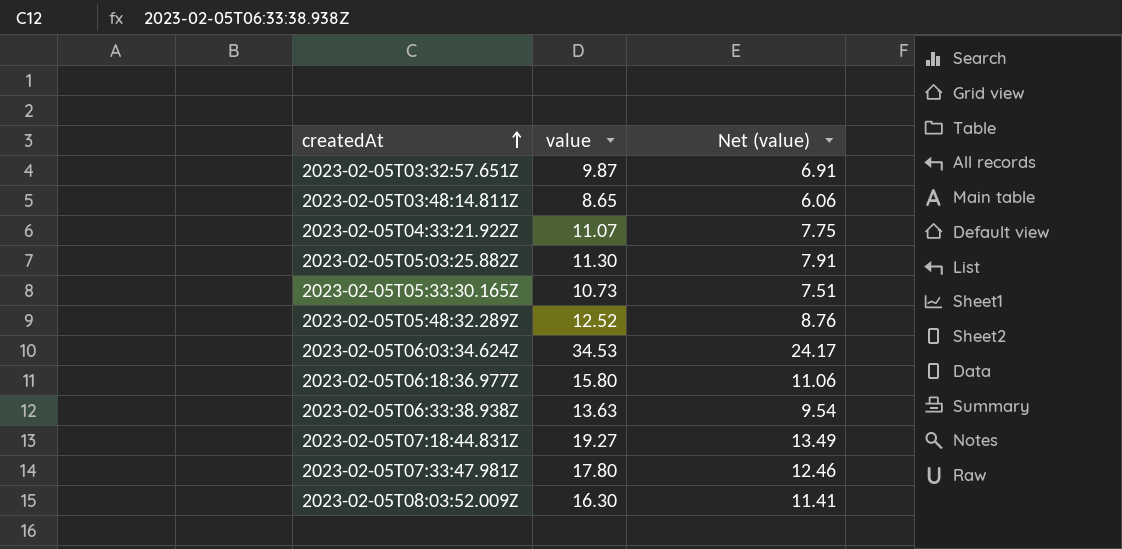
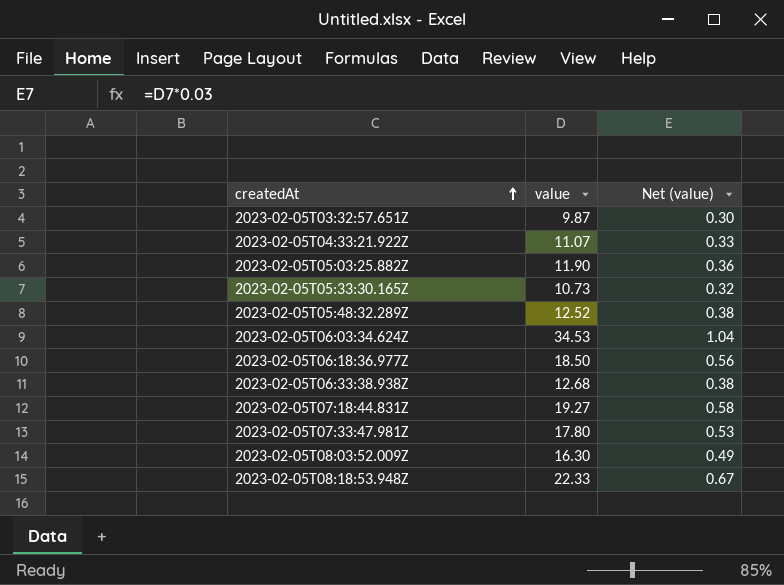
column Net (value) | formula: [value] * 0.7 -> [value] * 0.03
row 2023-02-05T03:48:14.811Z: 8.65 | 6.06 -> none
2023-02-05T05:03:25.882Z | value: 11.30 -> 11.90
2023-02-05T06:18:36.977Z | value: 15.80 -> 18.50
2023-02-05T06:33:38.938Z | value: 13.63 -> 12.68
row 2023-02-05T08:18:53.948Z: none -> 22.33 | 0.67

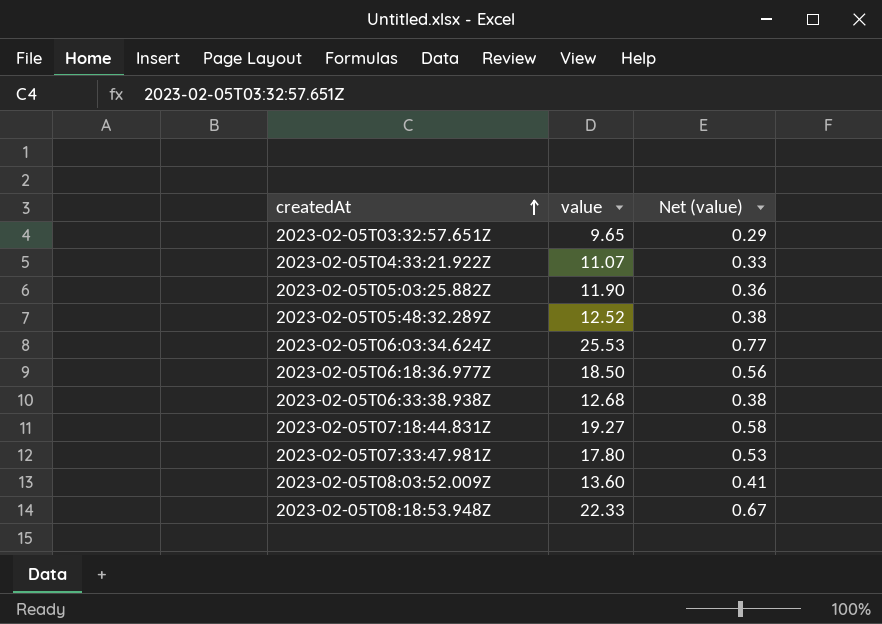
row 2023-02-05T05:33:30.165Z: 10.73 | 0.32 -> none
2023-02-05T03:32:57.651Z | value: 9.87 -> 9.65
2023-02-05T03:32:57.651Z | Net (value): 0.30 -> 0.29
2023-02-05T06:03:34.624Z | value: 34.53 -> 25.53
2023-02-05T06:03:34.624Z | Net (value): 1.04 -> 0.77
2023-02-05T08:03:52.009Z | value: 16.30 -> 13.60
2023-02-05T08:03:52.009Z | Net (value): 0.49 -> 0.41

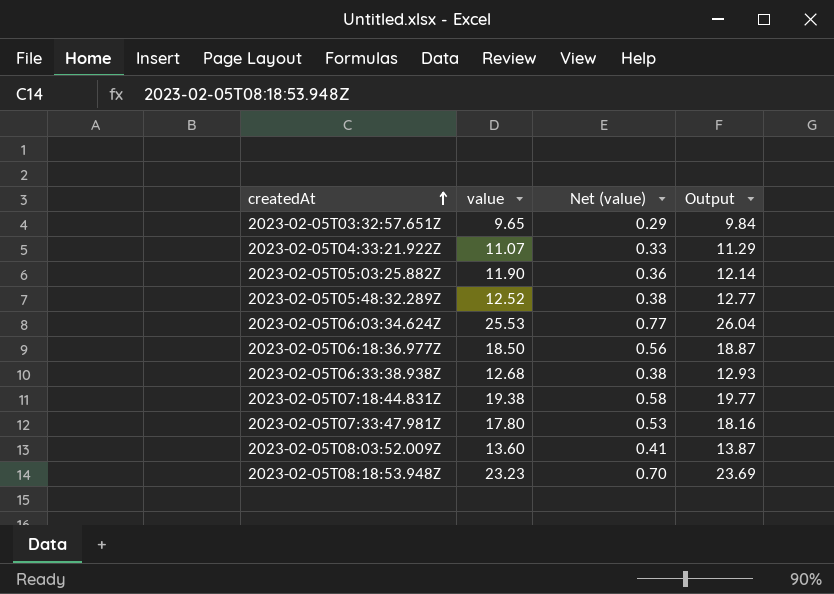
column Output | formula: none -> [value] * 1.02
2023-02-05T07:18:44.831Z | value: 19.27 -> 19.38
2023-02-05T08:18:53.948Z | value: 22.33 -> 23.23
2023-02-05T08:18:53.948Z | Net (value): 0.67 -> 0.70

